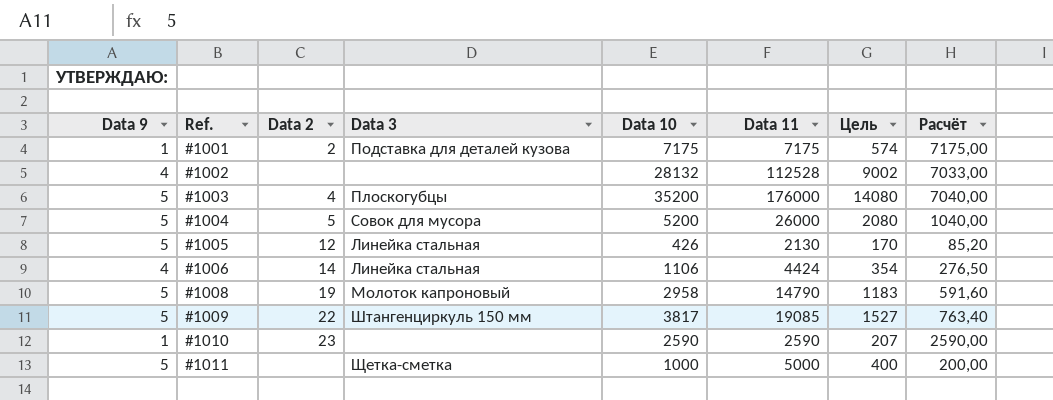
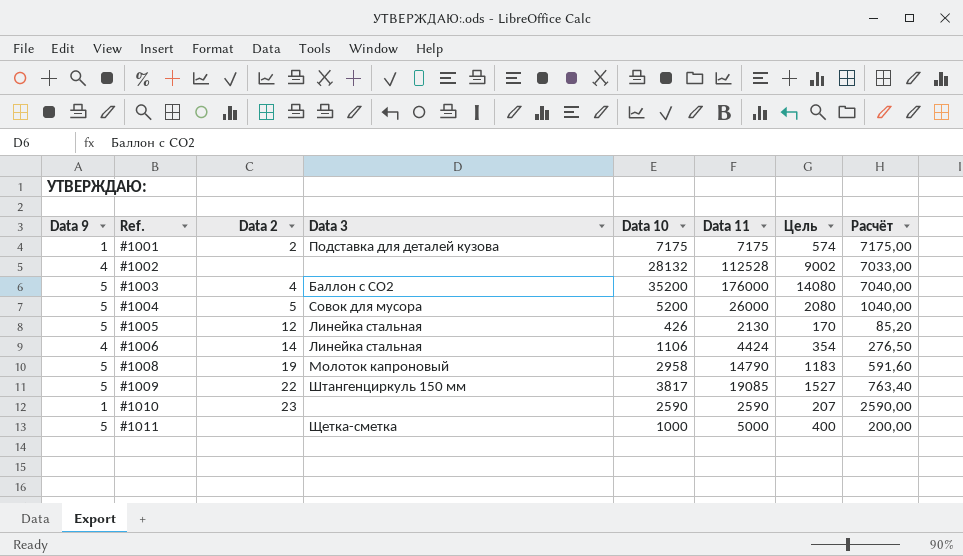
#1003 | Data 3: Плоскогубцы -> Баллон с СО2

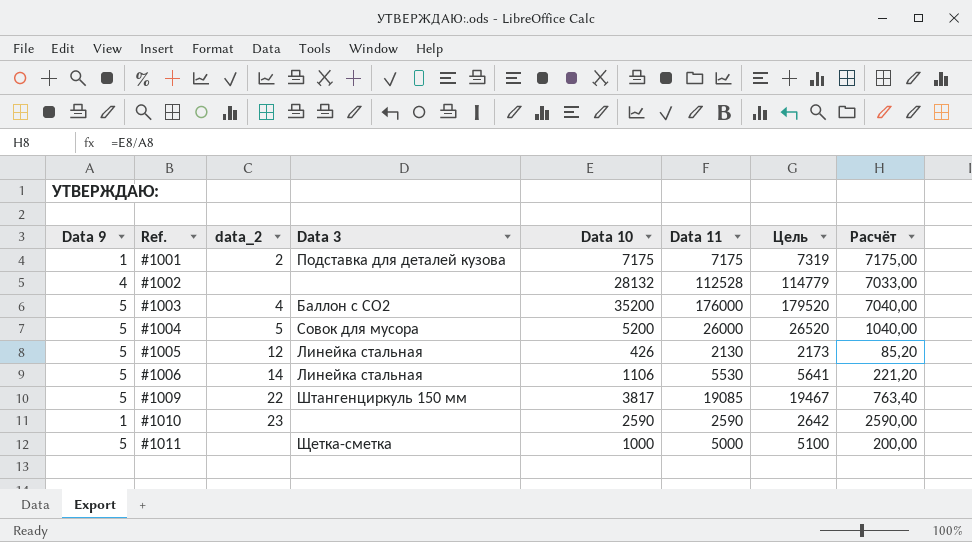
column name: Data 2 -> data_2
column Цель | formula: [Data 11] * 0,08 -> [Data 11] * 1,02
row #1008: 5 | 19 | Молоток капроновый | 2958 | 14790 | 1183 | 591,60 -> none
#1006 | Data 9: 4 -> 5
#1006 | Data 11: 4424 -> 5530
#1006 | Расчёт: 276,50 -> 221,20

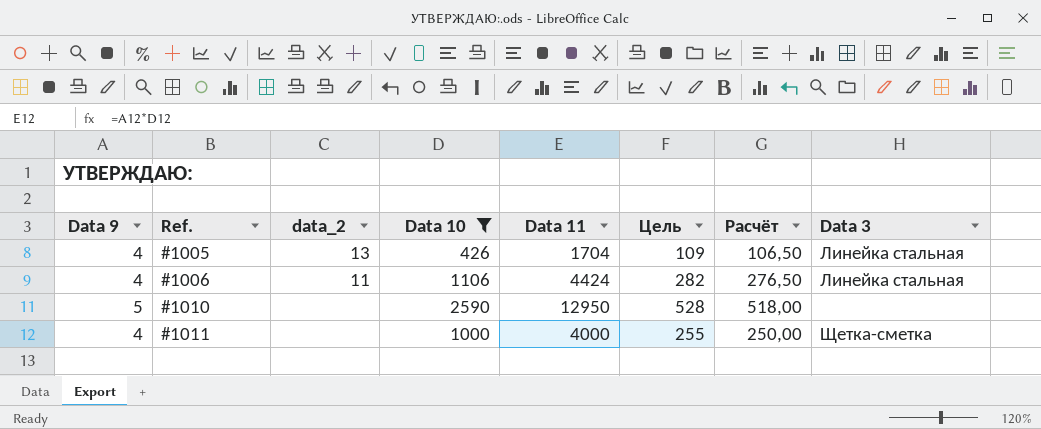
filter: none -> Data 10 <= 2590
column Цель | formula: [Data 11] * 1,02 -> [Расчёт] * 1,02
column Data 3 | position: 4 -> 8
#1005 | Data 9: 5 -> 4
#1005 | data_2: 12 -> 13
#1005 | Data 11: 2130 -> 1704
#1005 | Расчёт: 85,20 -> 106,50
#1006 | Data 9: 5 -> 4
#1006 | data_2: 14 -> 11
#1006 | Data 11: 5530 -> 4424
#1006 | Расчёт: 221,20 -> 276,50
#1010 | Data 9: 1 -> 5
#1010 | data_2: 23 -> none
#1010 | Data 11: 2590 -> 12950
#1010 | Расчёт: 2590,00 -> 518,00
#1011 | Data 9: 5 -> 4
#1011 | Data 11: 5000 -> 4000
#1011 | Расчёт: 200,00 -> 250,00

